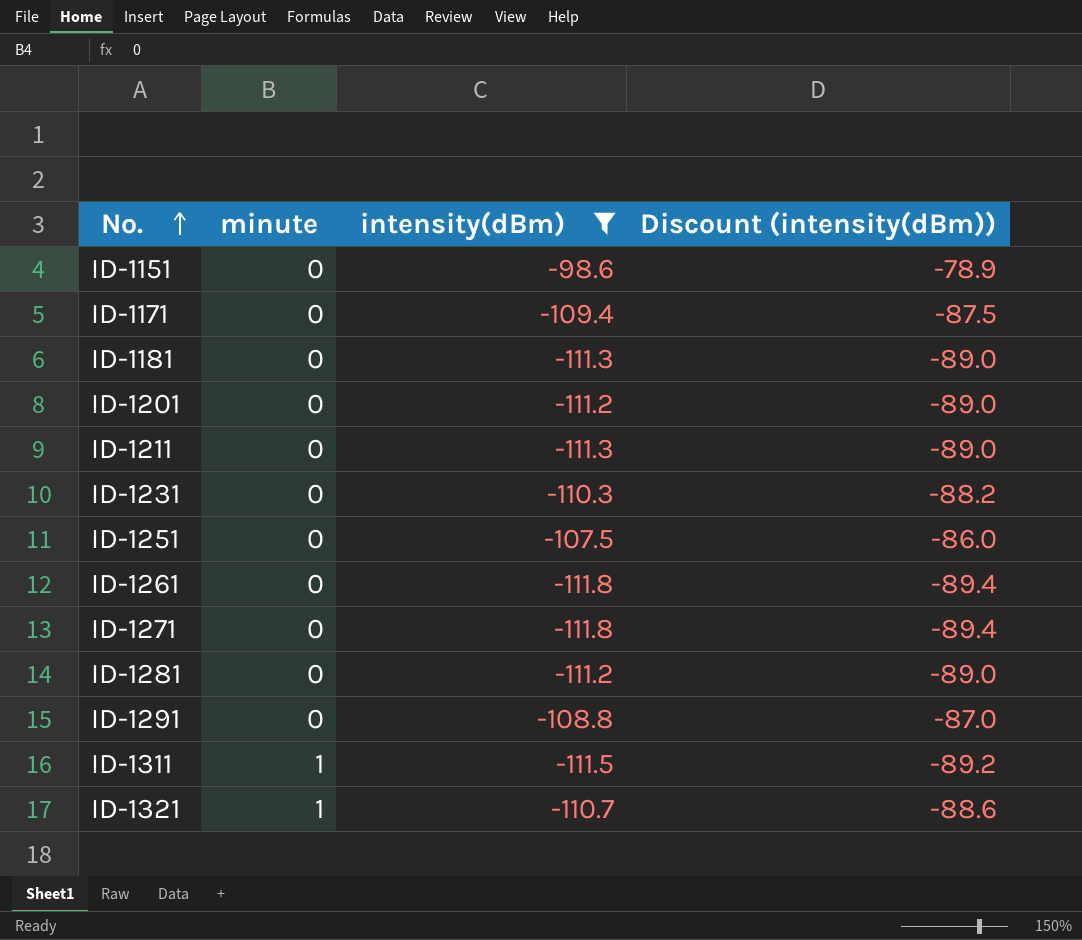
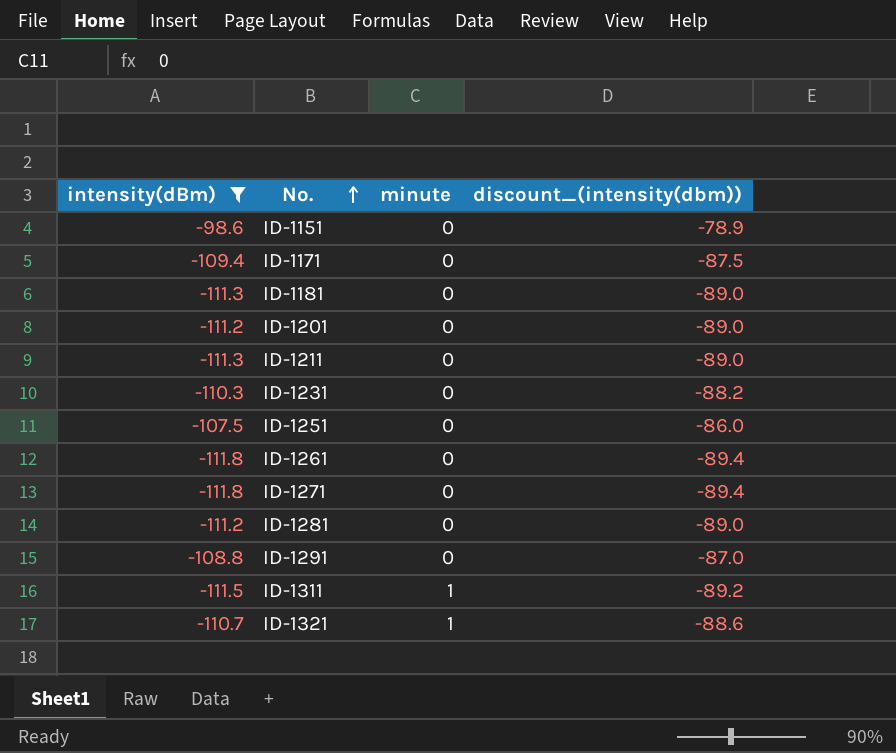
column intensity(dBm) | position: 3 -> 1
column name: Discount (intensity(dBm)) -> discount_(intensity(dbm))

